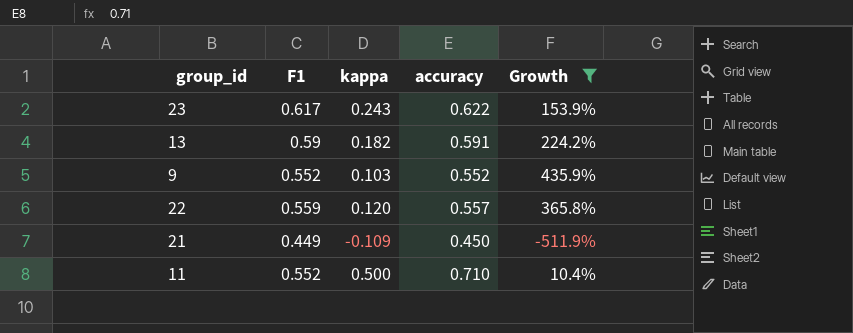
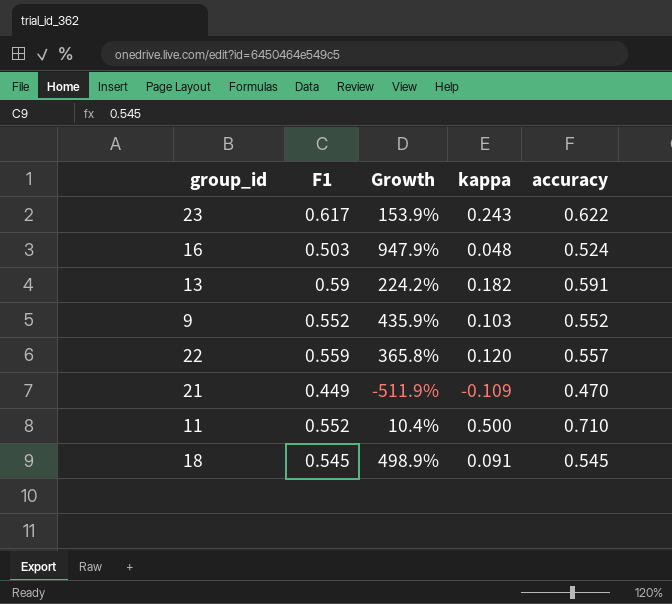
filter: Growth <= 435.9% -> none
column Growth | position: 5 -> 3
21 | accuracy: 0.450 -> 0.470

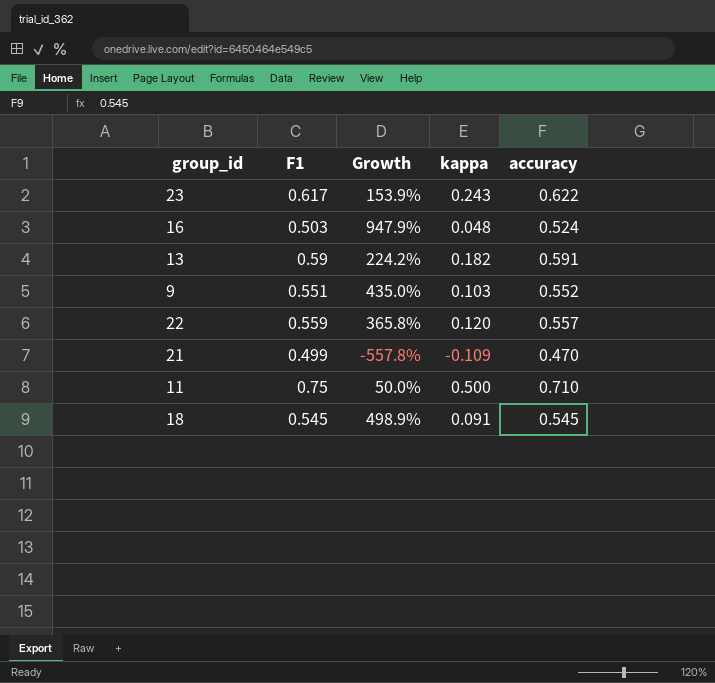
9 | F1: 0.552 -> 0.551
9 | Growth: 435.9% -> 435.0%
21 | F1: 0.449 -> 0.499
21 | Growth: -511.9% -> -557.8%
11 | F1: 0.552 -> 0.75
11 | Growth: 10.4% -> 50.0%

